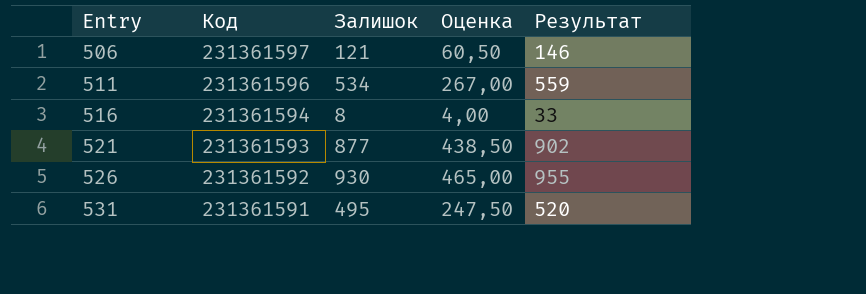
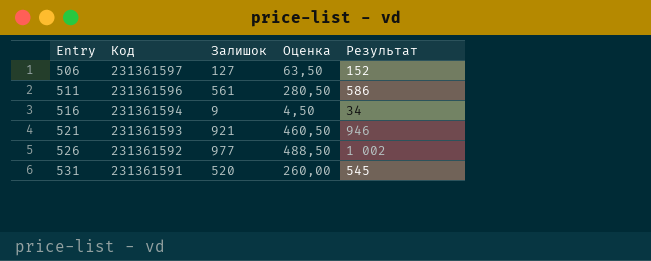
506 | Залишок: 121 -> 127
506 | Оценка: 60,50 -> 63,50
506 | Результат: 146 -> 152
511 | Залишок: 534 -> 561
511 | Оценка: 267,00 -> 280,50
511 | Результат: 559 -> 586
516 | Залишок: 8 -> 9
516 | Оценка: 4,00 -> 4,50
516 | Результат: 33 -> 34
521 | Залишок: 877 -> 921
521 | Оценка: 438,50 -> 460,50
521 | Результат: 902 -> 946
526 | Залишок: 930 -> 977
526 | Оценка: 465,00 -> 488,50
526 | Результат: 955 -> 1 002
531 | Залишок: 495 -> 520
531 | Оценка: 247,50 -> 260,00
531 | Результат: 520 -> 545

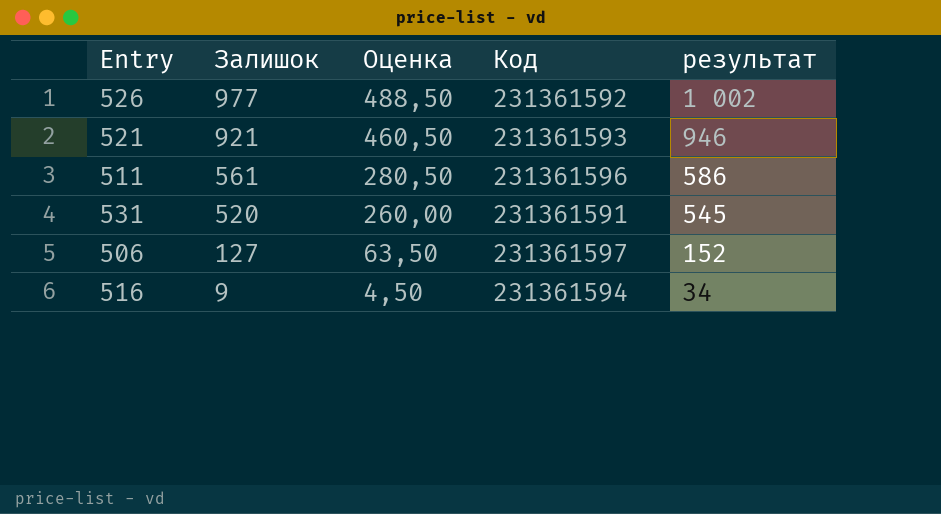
row order: Entry ascending -> Залишок descending
column Код | position: 2 -> 4
column name: Результат -> результат

